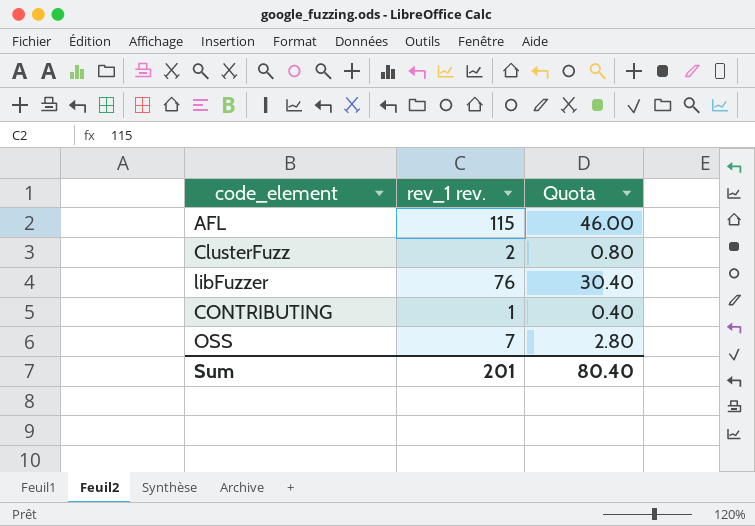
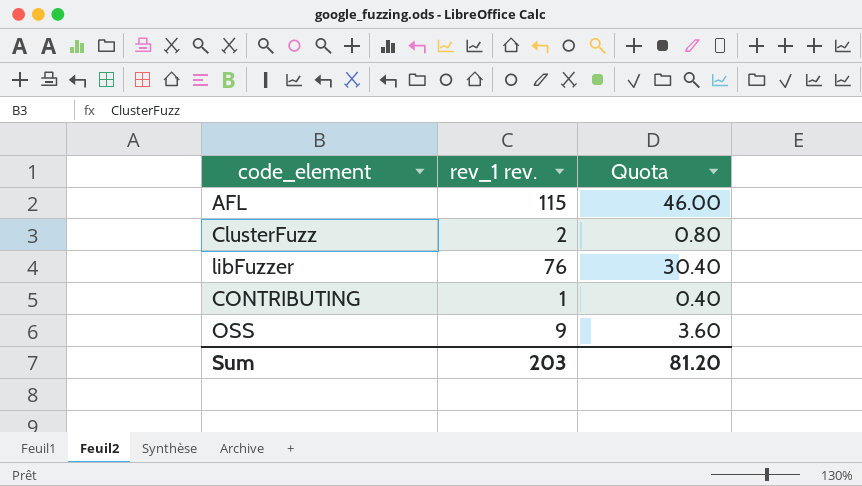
OSS | rev_1 rev.: 7 -> 9
OSS | Quota: 2.80 -> 3.60
Sum | rev_1 rev.: 201 -> 203
Sum | Quota: 80.40 -> 81.20

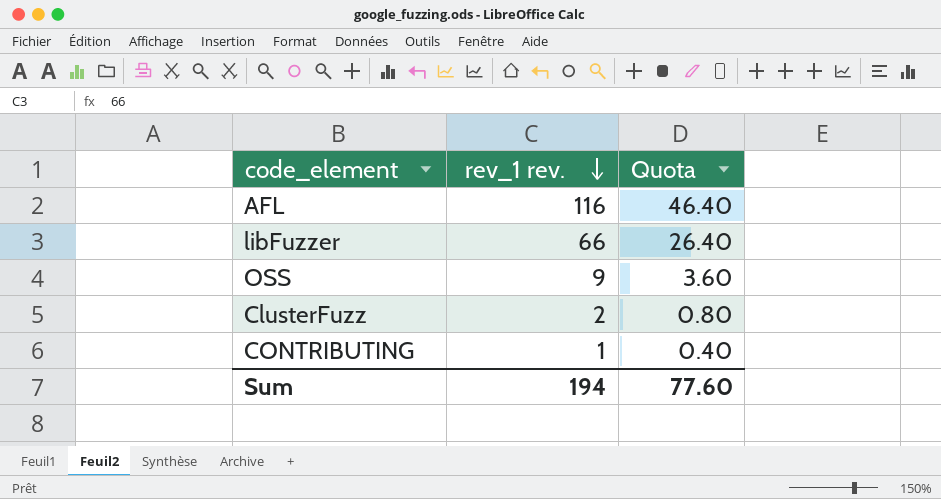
row order: none -> rev_1 rev. descending
AFL | rev_1 rev.: 115 -> 116
AFL | Quota: 46.00 -> 46.40
libFuzzer | rev_1 rev.: 76 -> 66
libFuzzer | Quota: 30.40 -> 26.40
Sum | rev_1 rev.: 203 -> 194
Sum | Quota: 81.20 -> 77.60

